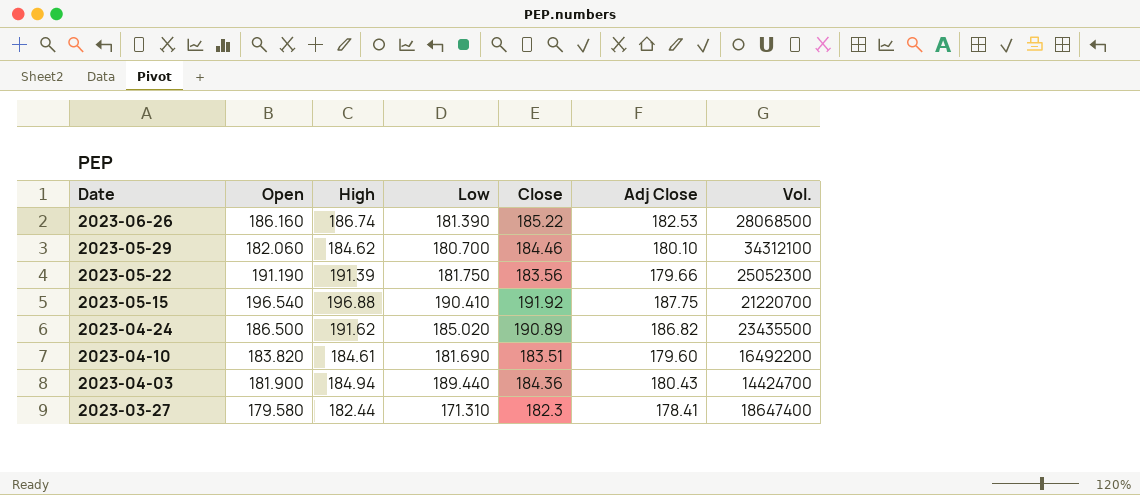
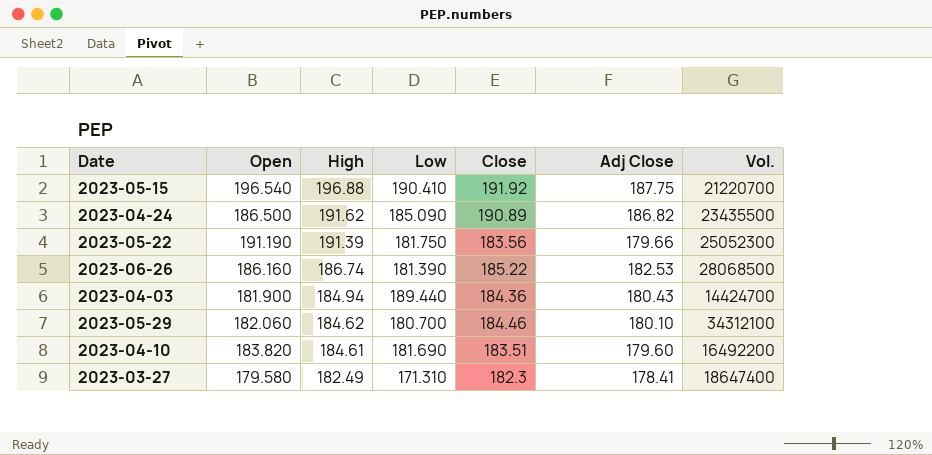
row order: Date descending -> High descending
2023-04-24 | Low: 185.020 -> 185.090
2023-03-27 | High: 182.44 -> 182.49

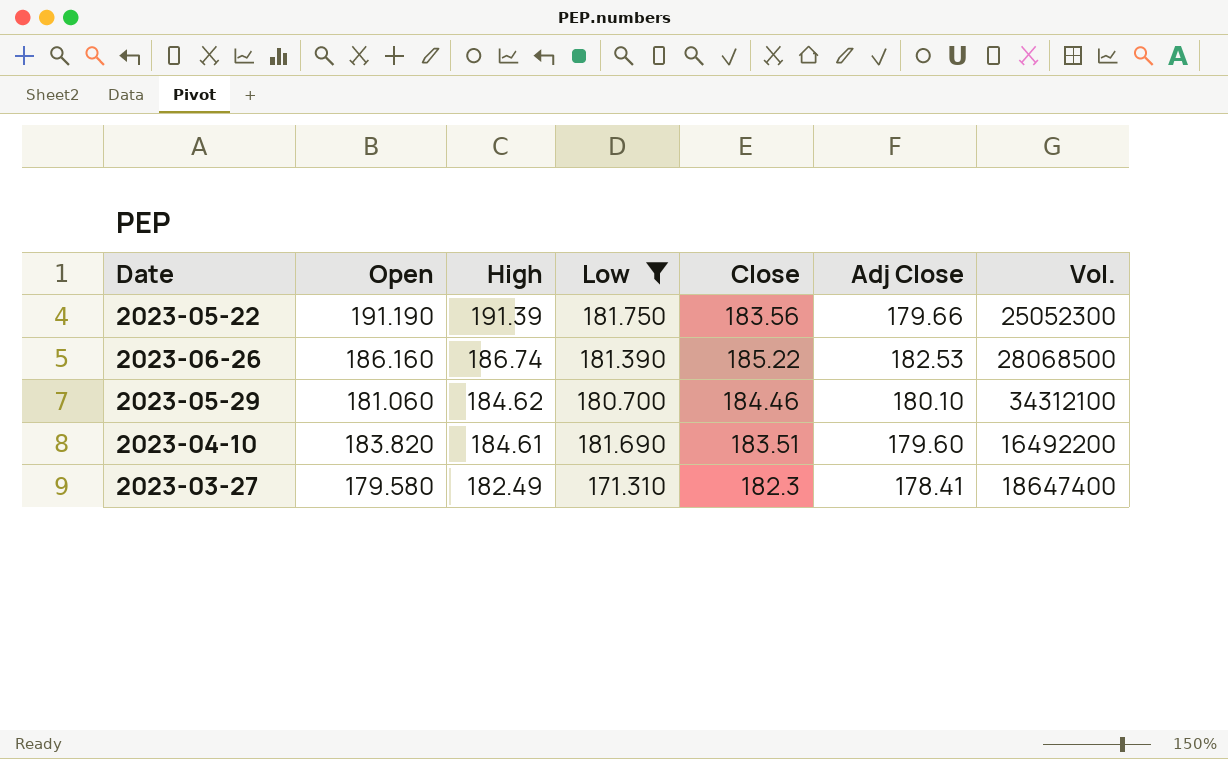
filter: none -> Low <= 181.750
2023-05-29 | Open: 182.060 -> 181.060

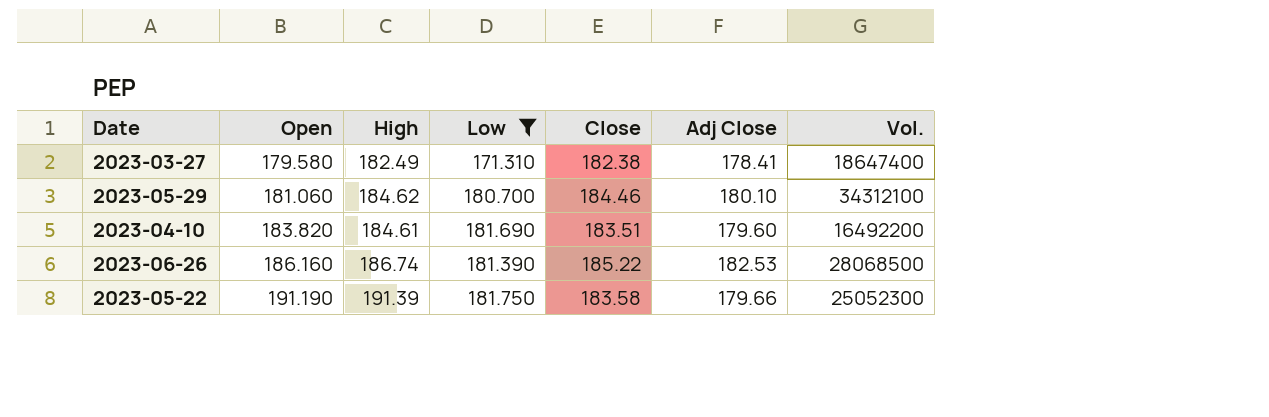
row order: High descending -> Open ascending
2023-03-27 | Close: 182.3 -> 182.38
2023-05-22 | Close: 183.56 -> 183.58

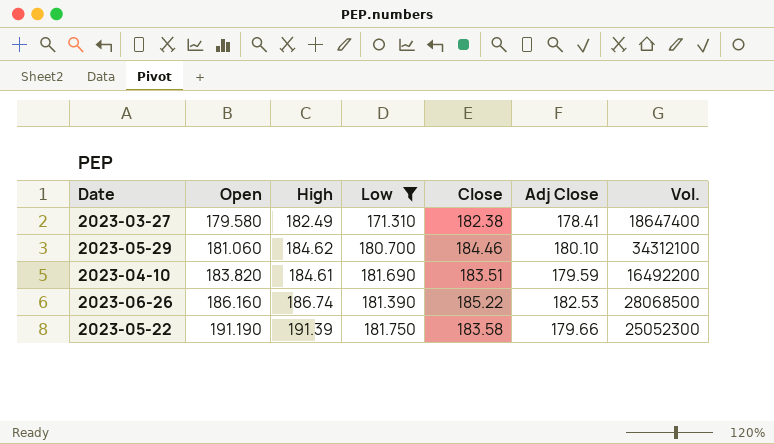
2023-04-10 | Adj Close: 179.60 -> 179.59

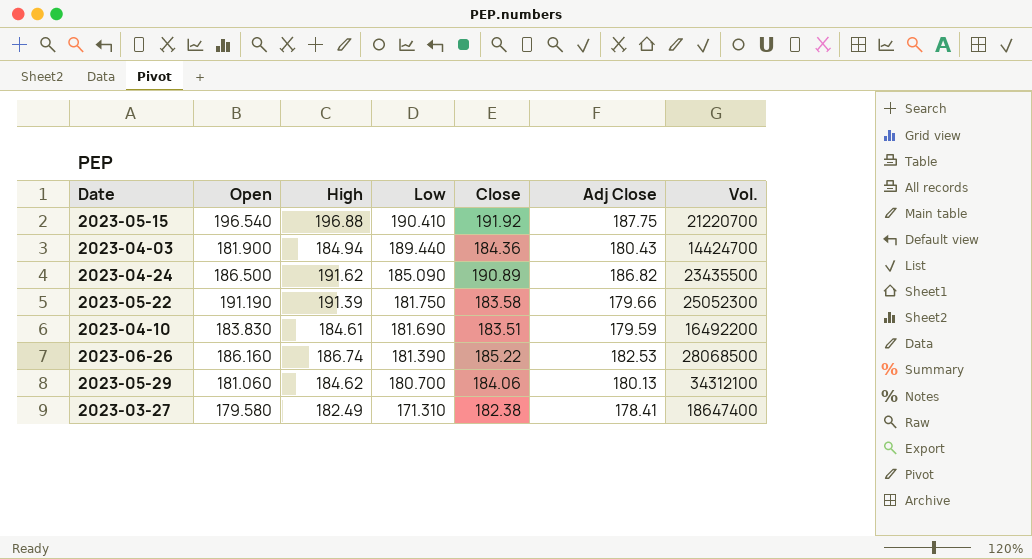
filter: Low <= 181.750 -> none
row order: Open ascending -> Low descending
2023-04-10 | Open: 183.820 -> 183.830
2023-05-29 | Close: 184.46 -> 184.06
2023-05-29 | Adj Close: 180.10 -> 180.13

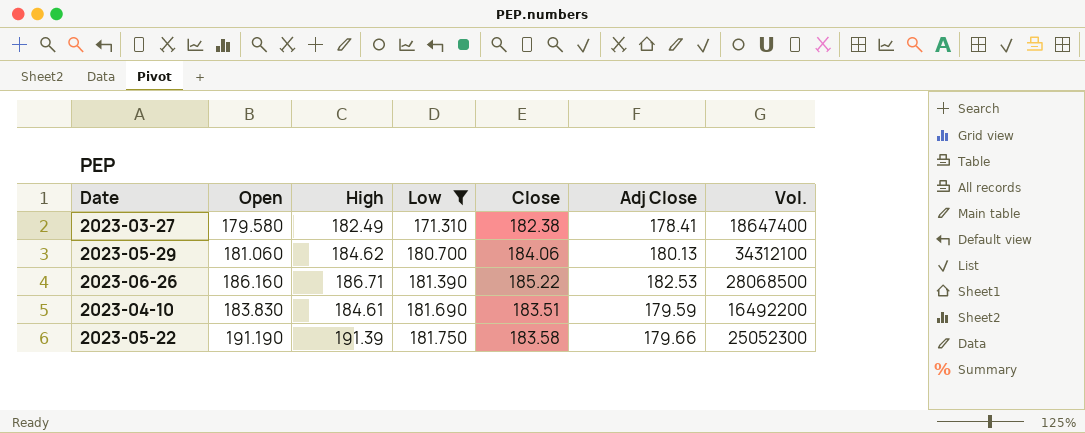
filter: none -> Low <= 181.750
row order: Low descending -> Low ascending
2023-06-26 | High: 186.74 -> 186.71

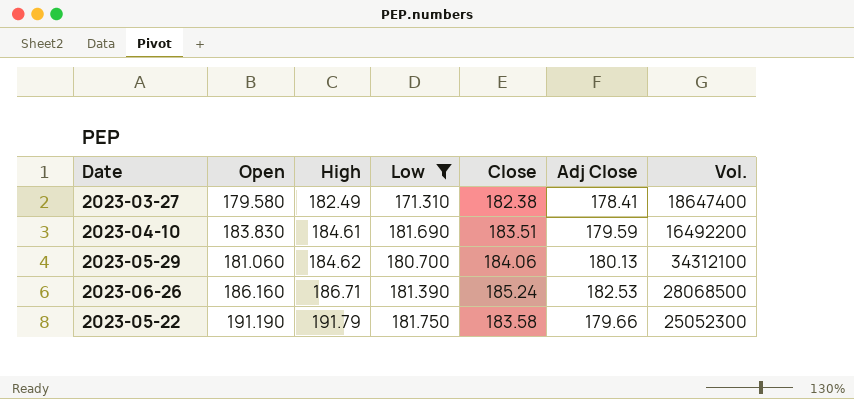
row order: Low ascending -> High ascending
2023-06-26 | Close: 185.22 -> 185.24
2023-05-22 | High: 191.39 -> 191.79

